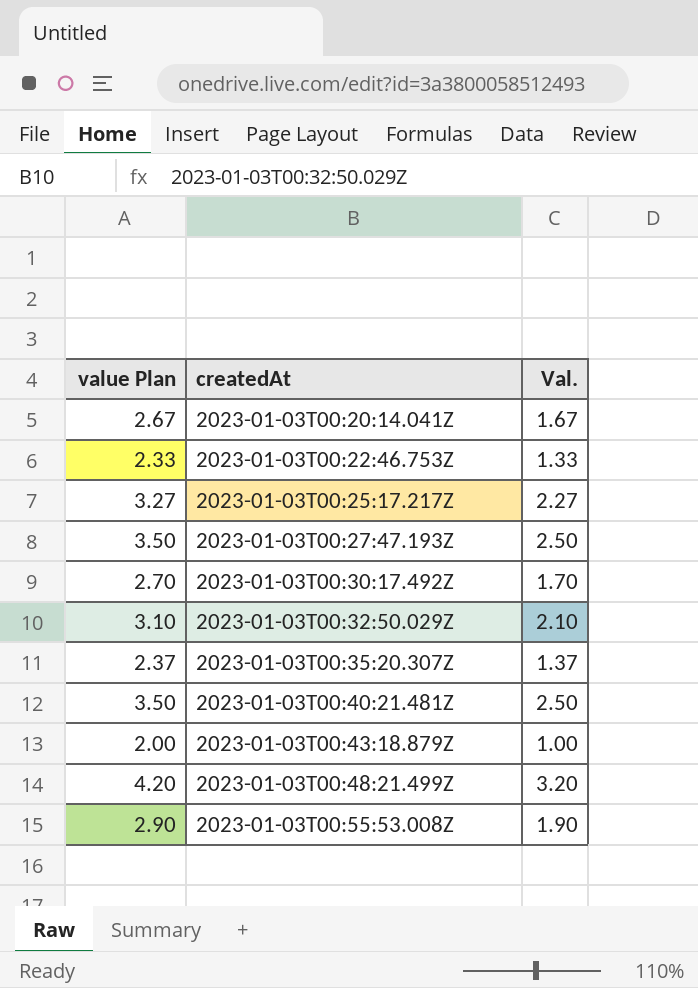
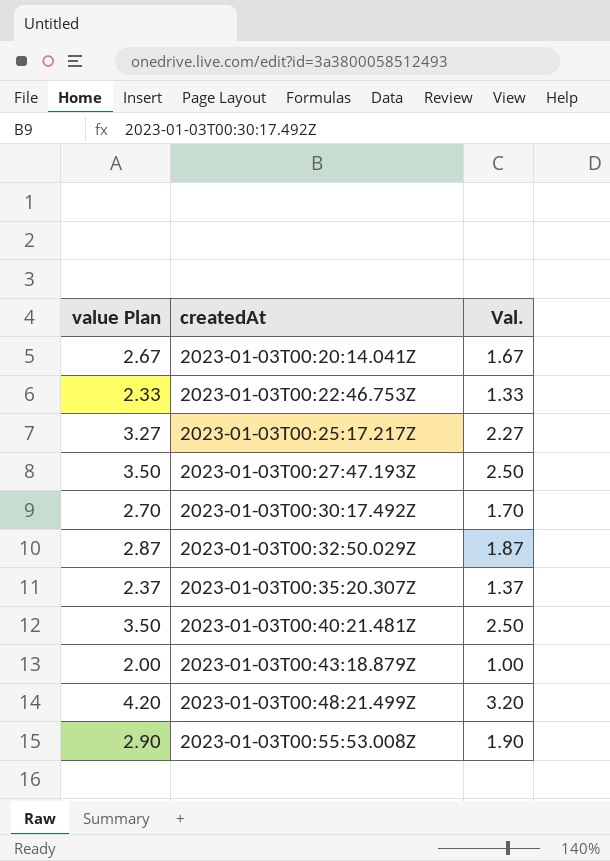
2023-01-03T00:32:50.029Z | value Plan: 3.10 -> 2.87
2023-01-03T00:32:50.029Z | Val.: 2.10 -> 1.87

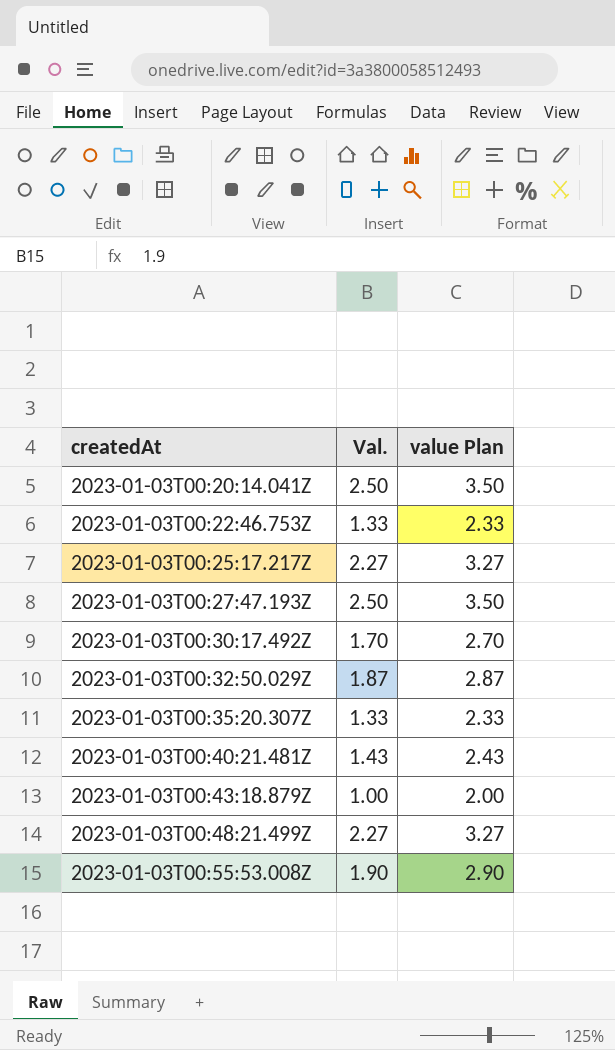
column value Plan | position: 1 -> 3
2023-01-03T00:20:14.041Z | Val.: 1.67 -> 2.50
2023-01-03T00:20:14.041Z | value Plan: 2.67 -> 3.50
2023-01-03T00:35:20.307Z | Val.: 1.37 -> 1.33
2023-01-03T00:35:20.307Z | value Plan: 2.37 -> 2.33
2023-01-03T00:40:21.481Z | Val.: 2.50 -> 1.43
2023-01-03T00:40:21.481Z | value Plan: 3.50 -> 2.43
2023-01-03T00:48:21.499Z | Val.: 3.20 -> 2.27
2023-01-03T00:48:21.499Z | value Plan: 4.20 -> 3.27

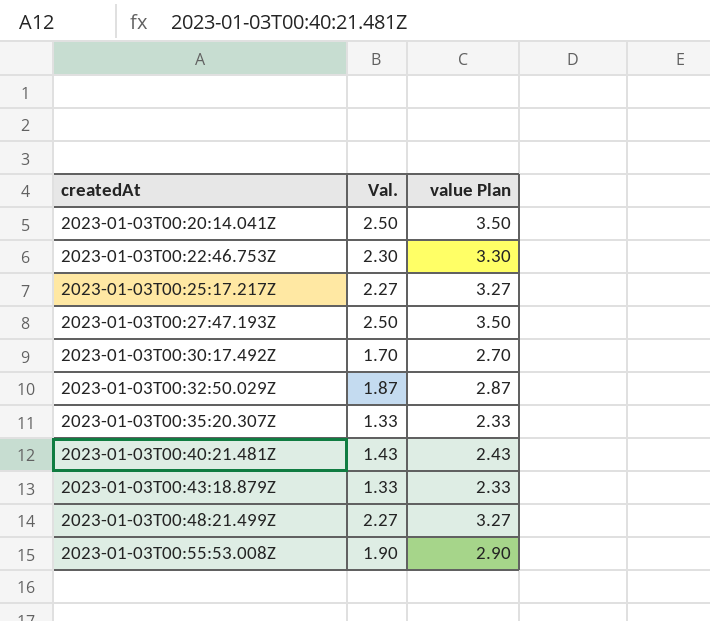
2023-01-03T00:22:46.753Z | Val.: 1.33 -> 2.30
2023-01-03T00:22:46.753Z | value Plan: 2.33 -> 3.30
2023-01-03T00:43:18.879Z | Val.: 1.00 -> 1.33
2023-01-03T00:43:18.879Z | value Plan: 2.00 -> 2.33

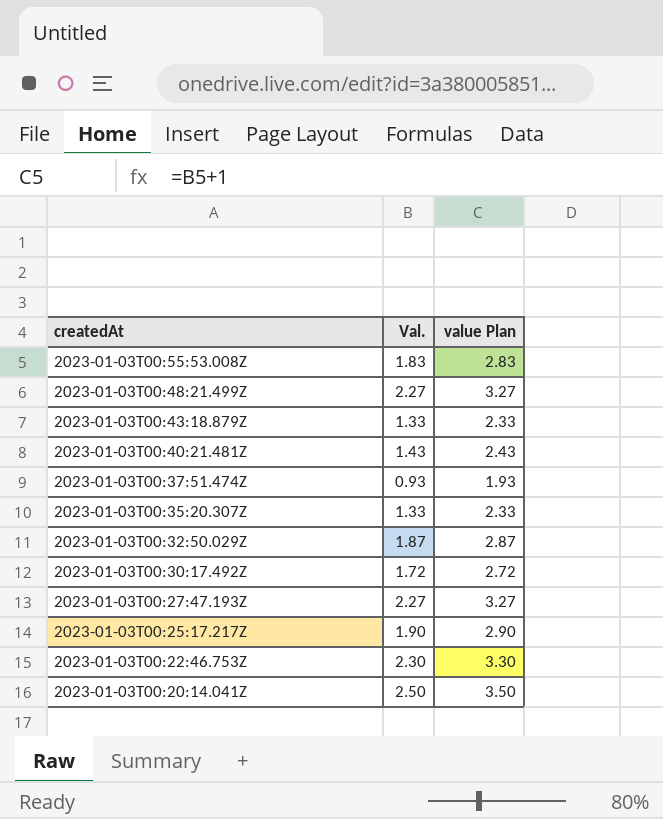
row order: createdAt ascending -> createdAt descending
2023-01-03T00:55:53.008Z | Val.: 1.90 -> 1.83
2023-01-03T00:55:53.008Z | value Plan: 2.90 -> 2.83
row 2023-01-03T00:37:51.474Z: none -> 0.93 | 1.93
2023-01-03T00:30:17.492Z | Val.: 1.70 -> 1.72
2023-01-03T00:30:17.492Z | value Plan: 2.70 -> 2.72
2023-01-03T00:27:47.193Z | Val.: 2.50 -> 2.27
2023-01-03T00:27:47.193Z | value Plan: 3.50 -> 3.27
2023-01-03T00:25:17.217Z | Val.: 2.27 -> 1.90
2023-01-03T00:25:17.217Z | value Plan: 3.27 -> 2.90

